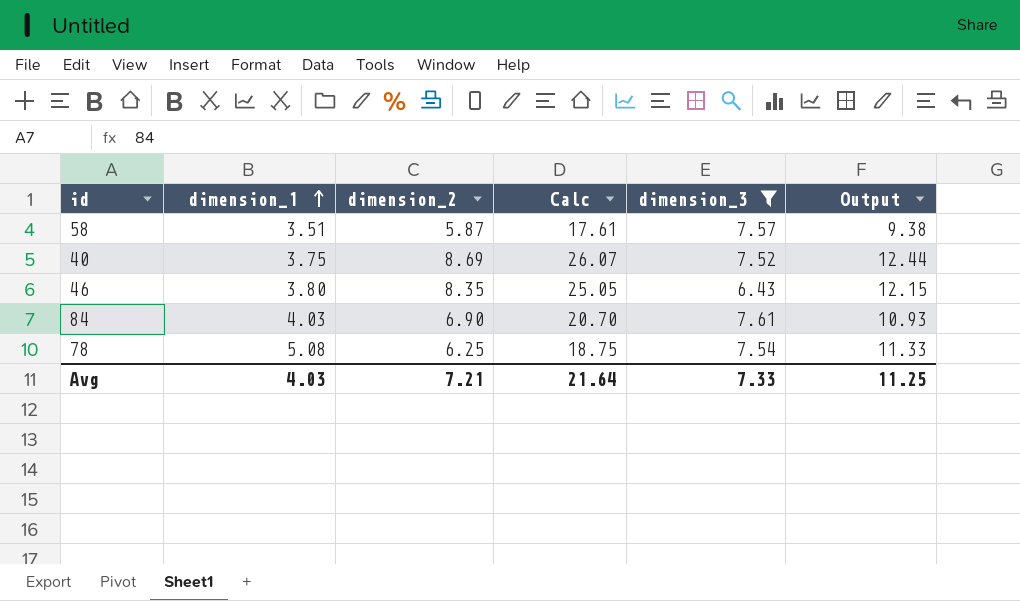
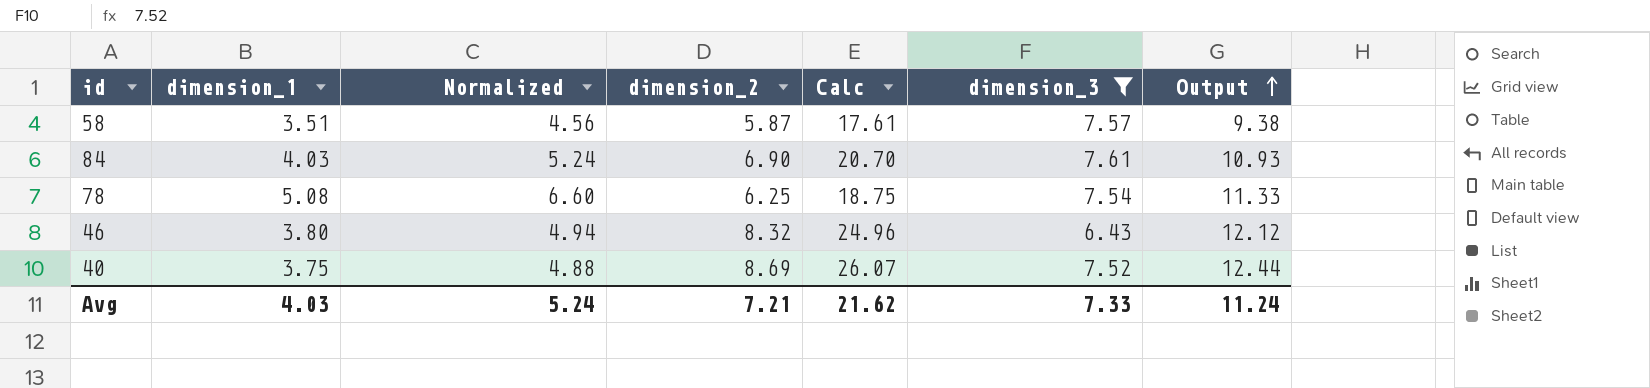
row order: dimension_1 ascending -> Output ascending
column Normalized | formula: none -> [dimension_1] * 1.3
46 | dimension_2: 8.35 -> 8.32
46 | Calc: 25.05 -> 24.96
46 | Output: 12.15 -> 12.12
Avg | Calc: 21.64 -> 21.62
Avg | Output: 11.25 -> 11.24

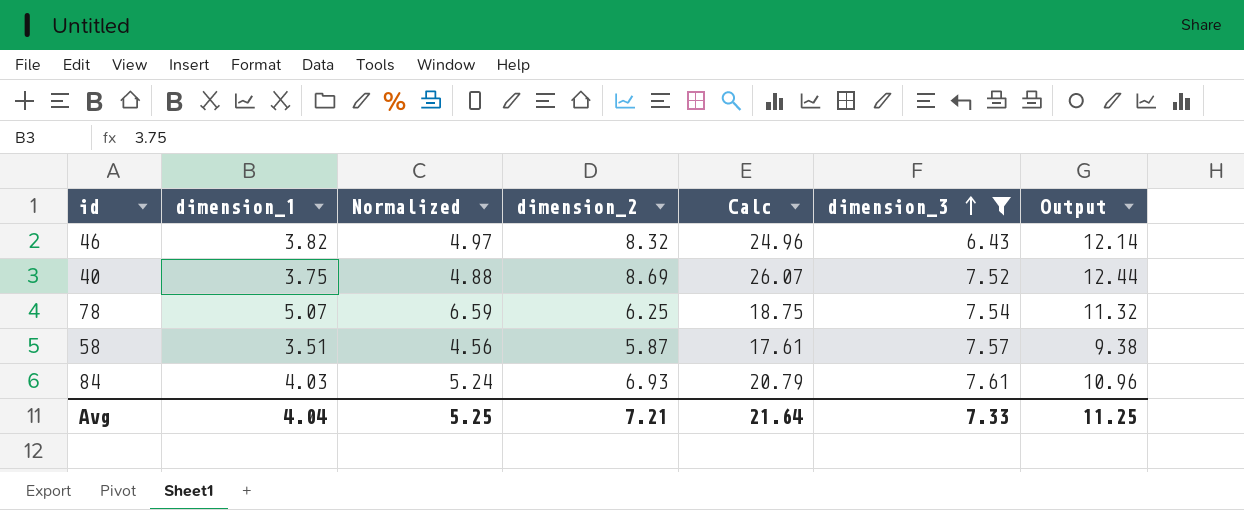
row order: Output ascending -> dimension_3 ascending
46 | dimension_1: 3.80 -> 3.82
46 | Normalized: 4.94 -> 4.97
46 | Output: 12.12 -> 12.14
78 | dimension_1: 5.08 -> 5.07
78 | Normalized: 6.60 -> 6.59
78 | Output: 11.33 -> 11.32
84 | dimension_2: 6.90 -> 6.93
84 | Calc: 20.70 -> 20.79
84 | Output: 10.93 -> 10.96
Avg | dimension_1: 4.03 -> 4.04
Avg | Normalized: 5.24 -> 5.25
Avg | Calc: 21.62 -> 21.64
Avg | Output: 11.24 -> 11.25

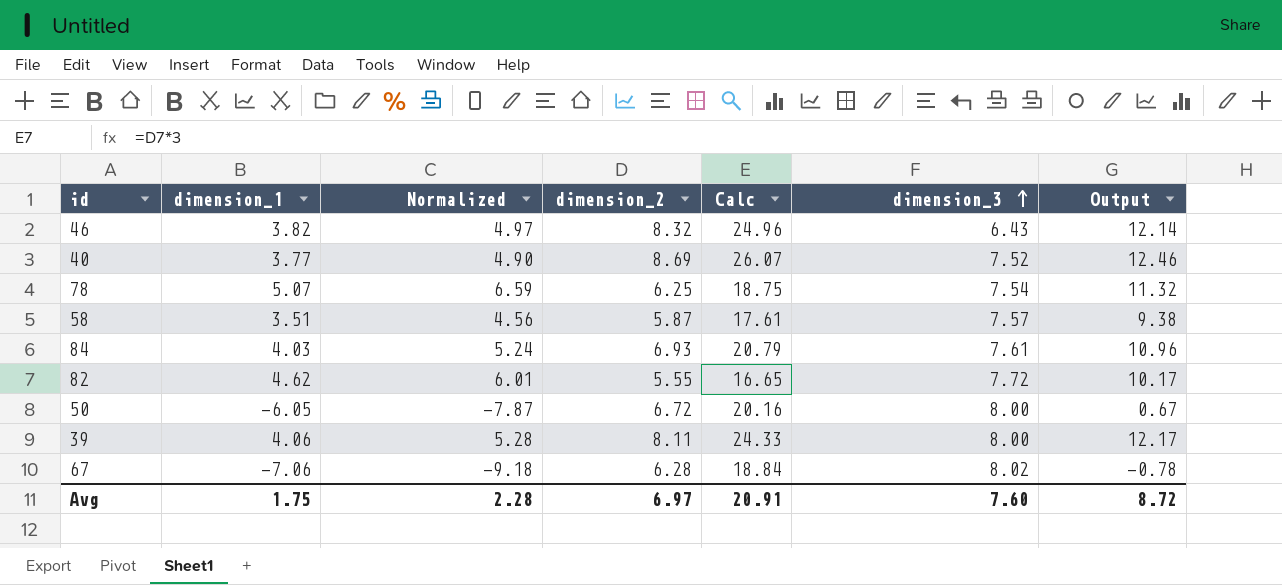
filter: dimension_3 <= 7.61 -> none
40 | dimension_1: 3.75 -> 3.77
40 | Normalized: 4.88 -> 4.90
40 | Output: 12.44 -> 12.46
Avg | dimension_1: 4.04 -> 1.75
Avg | Normalized: 5.25 -> 2.28
Avg | dimension_2: 7.21 -> 6.97
Avg | Calc: 21.64 -> 20.91
Avg | dimension_3: 7.33 -> 7.60
Avg | Output: 11.25 -> 8.72

